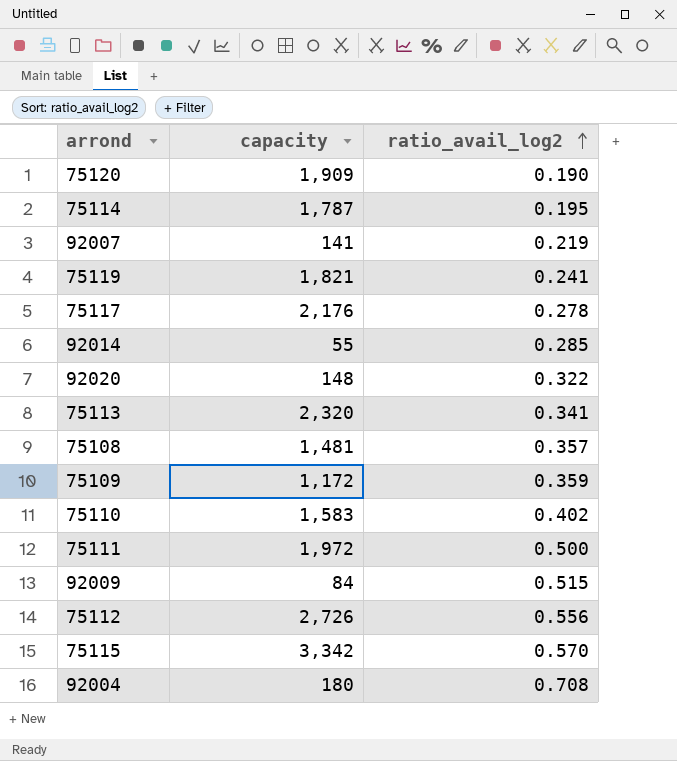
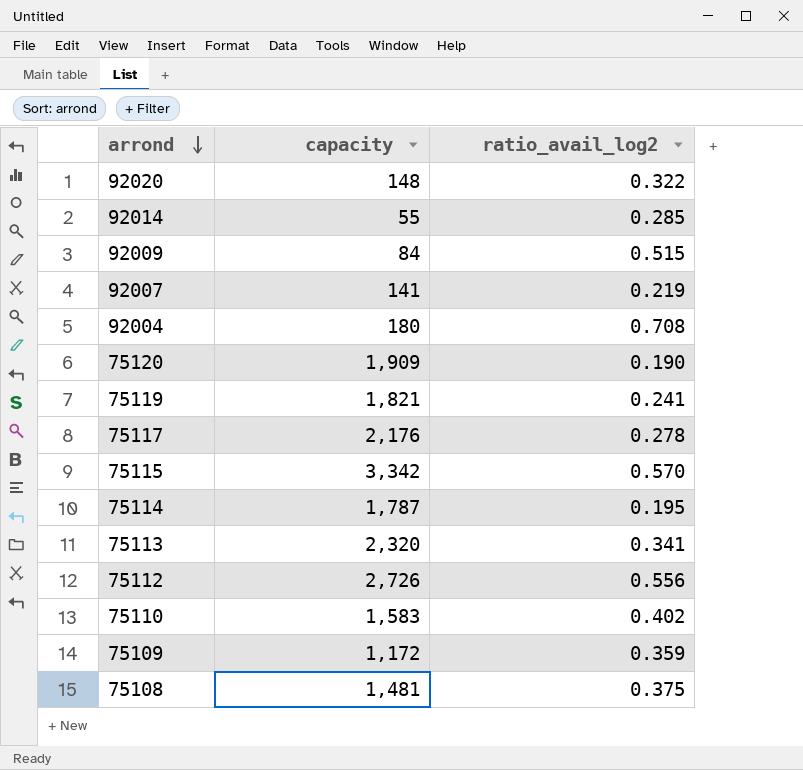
row order: ratio_avail_log2 ascending -> arrond descending
row 75111: 1,972 | 0.500 -> none
75108 | ratio_avail_log2: 0.357 -> 0.375

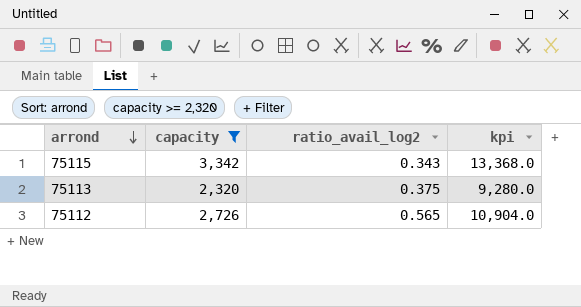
filter: none -> capacity >= 2,320
column kpi | formula: none -> [capacity] * 4
75115 | ratio_avail_log2: 0.570 -> 0.343
75113 | ratio_avail_log2: 0.341 -> 0.375
75112 | ratio_avail_log2: 0.556 -> 0.565

